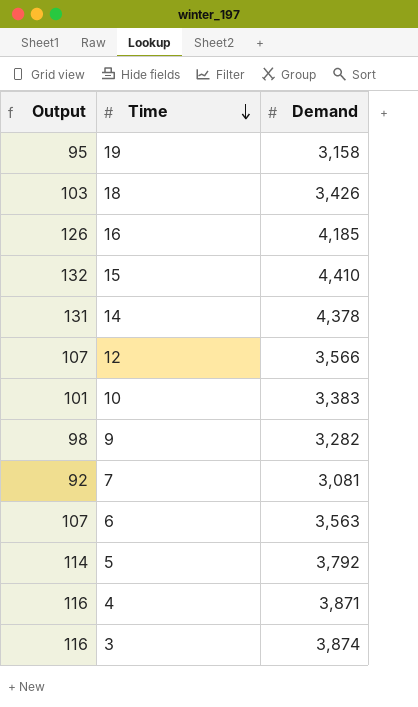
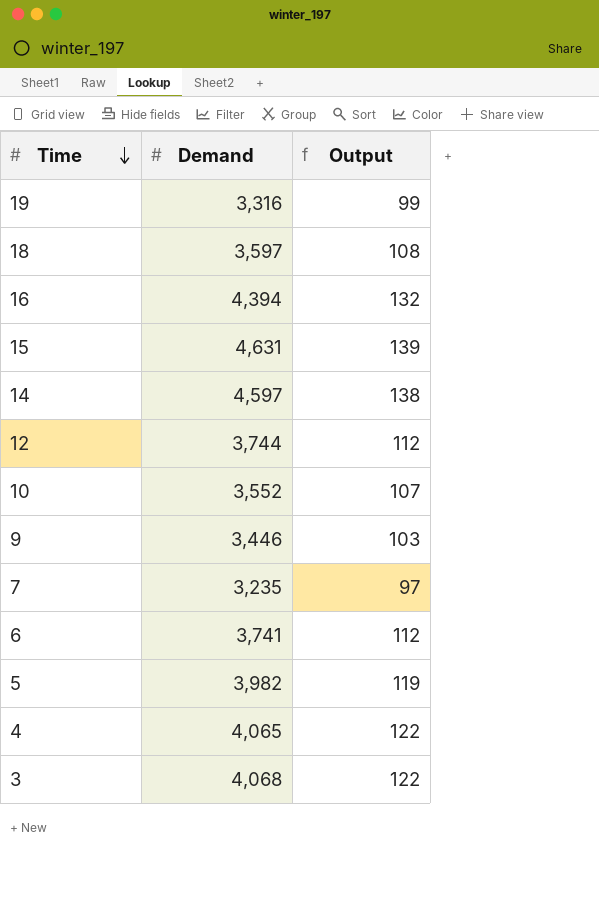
column Output | position: 1 -> 3
19 | Demand: 3,158 -> 3,316
19 | Output: 95 -> 99
18 | Demand: 3,426 -> 3,597
18 | Output: 103 -> 108
16 | Demand: 4,185 -> 4,394
16 | Output: 126 -> 132
15 | Demand: 4,410 -> 4,631
15 | Output: 132 -> 139
14 | Demand: 4,378 -> 4,597
14 | Output: 131 -> 138
12 | Demand: 3,566 -> 3,744
12 | Output: 107 -> 112
10 | Demand: 3,383 -> 3,552
10 | Output: 101 -> 107
9 | Demand: 3,282 -> 3,446
9 | Output: 98 -> 103
7 | Demand: 3,081 -> 3,235
7 | Output: 92 -> 97
6 | Demand: 3,563 -> 3,741
6 | Output: 107 -> 112
5 | Demand: 3,792 -> 3,982
5 | Output: 114 -> 119
4 | Demand: 3,871 -> 4,065
4 | Output: 116 -> 122
3 | Demand: 3,874 -> 4,068
3 | Output: 116 -> 122

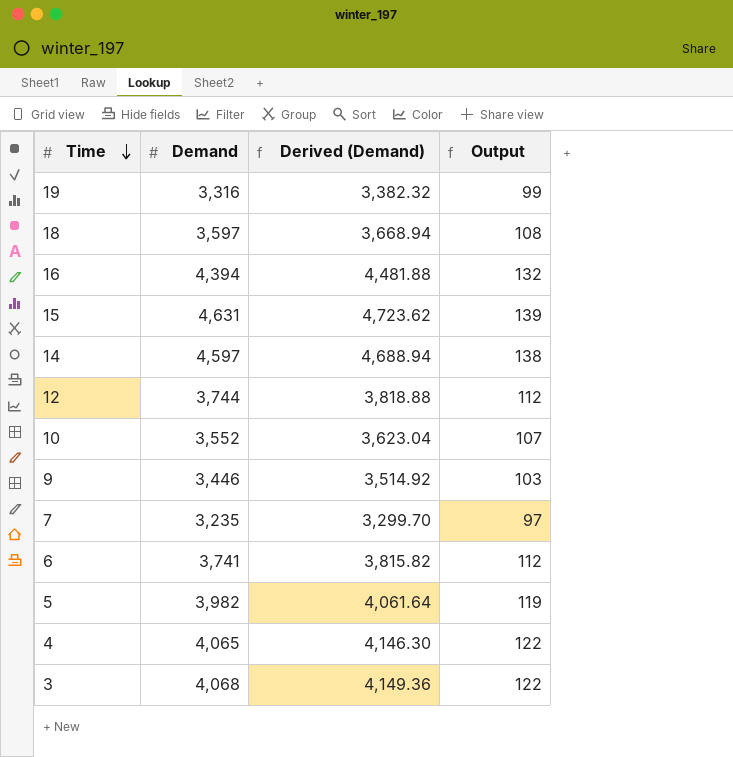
column Derived (Demand) | formula: none -> [Demand] * 1.02

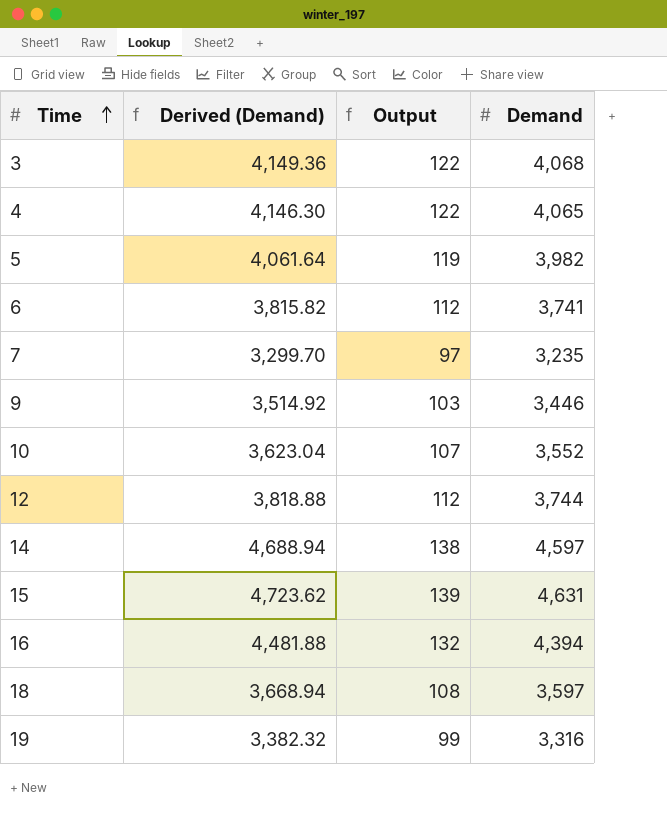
row order: Time descending -> Time ascending
column Demand | position: 2 -> 4

